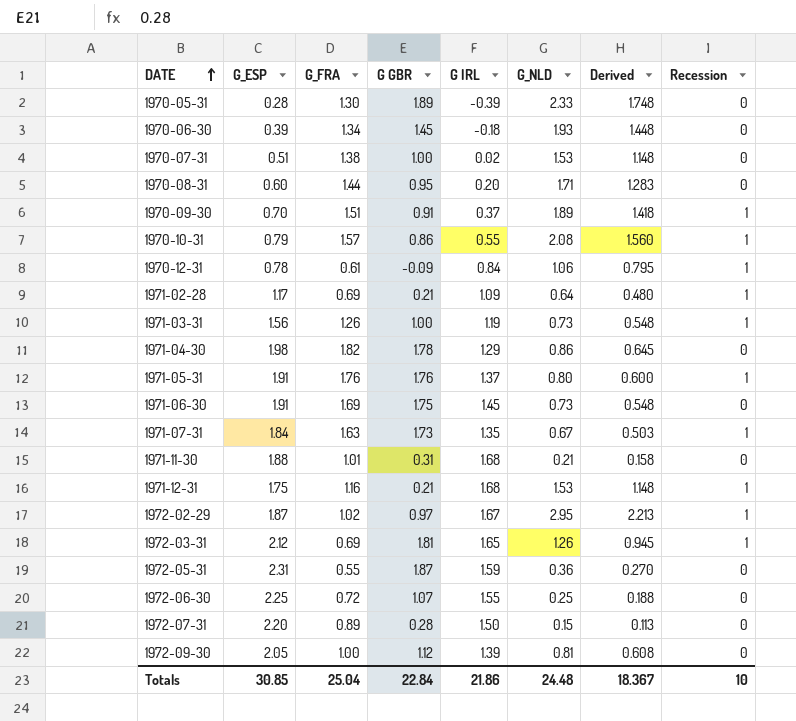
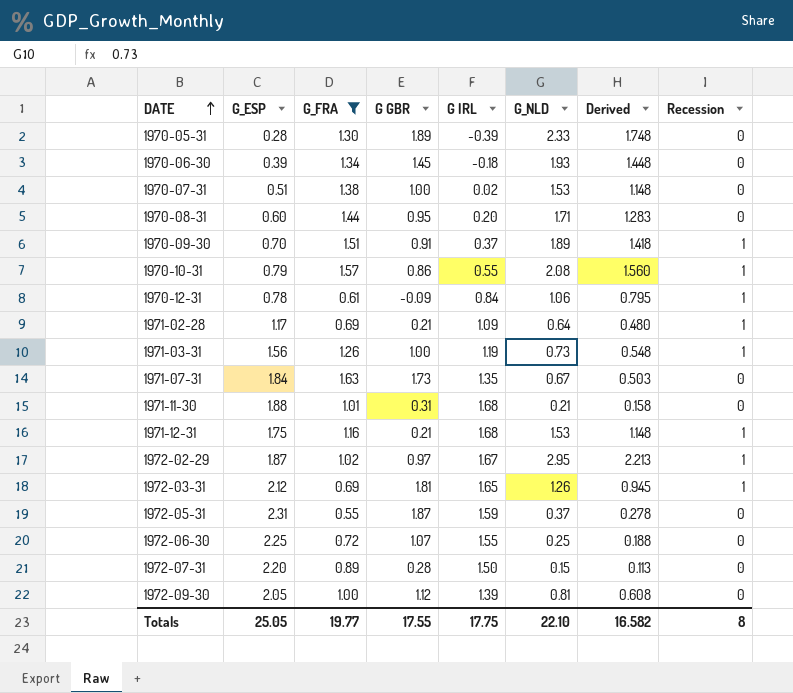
filter: none -> G_FRA <= 1.63
1971-07-31 | Recession: 1 -> 0
1972-05-31 | G_NLD: 0.36 -> 0.37
1972-05-31 | Derived: 0.270 -> 0.278
Totals | G_ESP: 30.85 -> 25.05
Totals | G_FRA: 25.04 -> 19.77
Totals | G GBR: 22.84 -> 17.55
Totals | G IRL: 21.86 -> 17.75
Totals | G_NLD: 24.48 -> 22.10
Totals | Derived: 18.367 -> 16.582
Totals | Recession: 10 -> 8

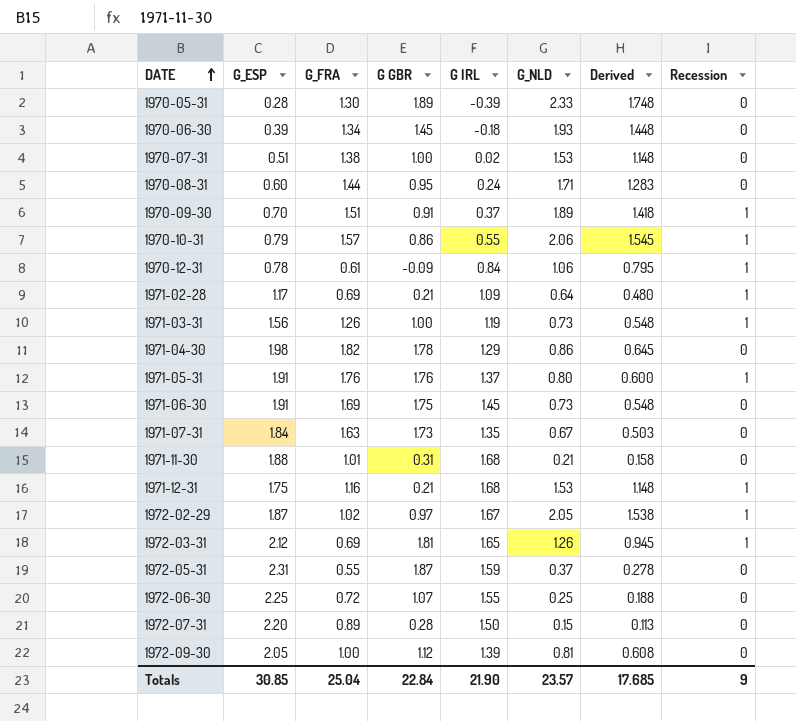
filter: G_FRA <= 1.63 -> none
1970-08-31 | G IRL: 0.20 -> 0.24
1970-10-31 | G_NLD: 2.08 -> 2.06
1970-10-31 | Derived: 1.560 -> 1.545
1972-02-29 | G_NLD: 2.95 -> 2.05
1972-02-29 | Derived: 2.213 -> 1.538
Totals | G_ESP: 25.05 -> 30.85
Totals | G_FRA: 19.77 -> 25.04
Totals | G GBR: 17.55 -> 22.84
Totals | G IRL: 17.75 -> 21.90
Totals | G_NLD: 22.10 -> 23.57
Totals | Derived: 16.582 -> 17.685
Totals | Recession: 8 -> 9

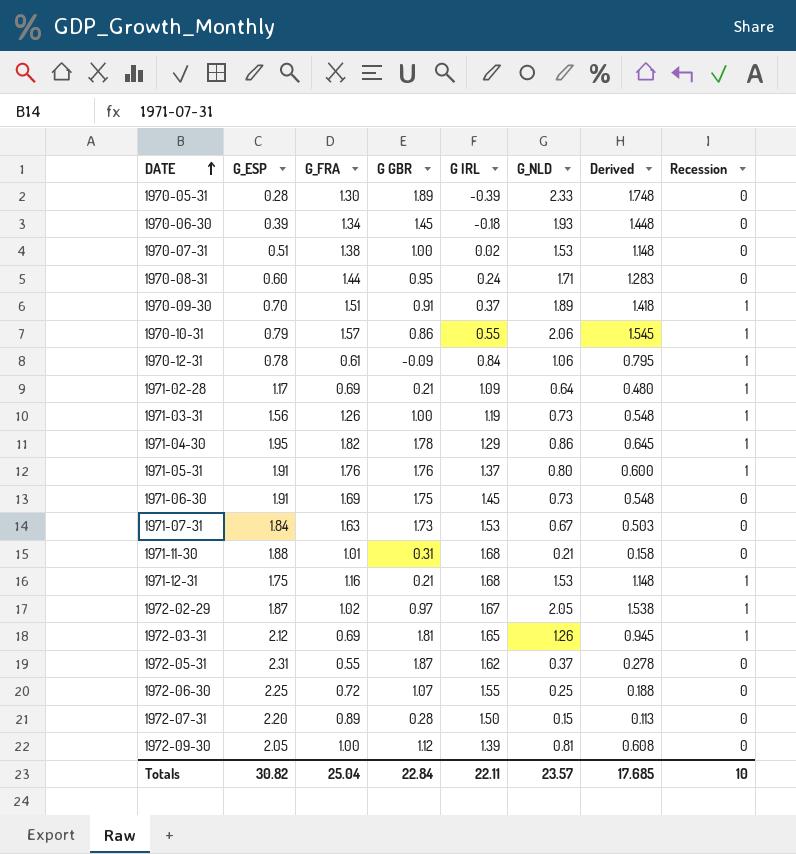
1971-04-30 | G_ESP: 1.98 -> 1.95
1971-04-30 | Recession: 0 -> 1
1971-07-31 | G IRL: 1.35 -> 1.53
1972-05-31 | G IRL: 1.59 -> 1.62
Totals | G_ESP: 30.85 -> 30.82
Totals | G IRL: 21.90 -> 22.11
Totals | Recession: 9 -> 10

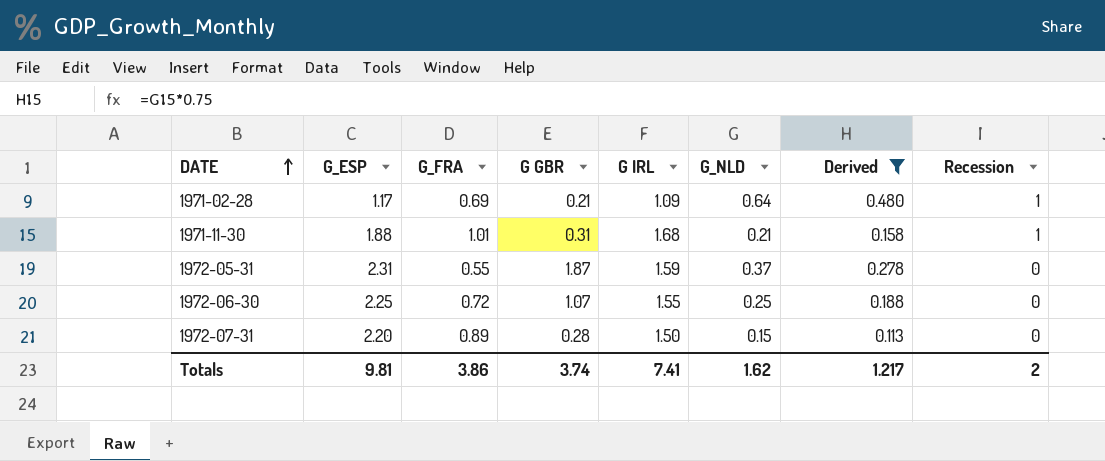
filter: none -> Derived <= 0.480
1971-11-30 | Recession: 0 -> 1
1972-05-31 | G IRL: 1.62 -> 1.59
Totals | G_ESP: 30.82 -> 9.81
Totals | G_FRA: 25.04 -> 3.86
Totals | G GBR: 22.84 -> 3.74
Totals | G IRL: 22.11 -> 7.41
Totals | G_NLD: 23.57 -> 1.62
Totals | Derived: 17.685 -> 1.217
Totals | Recession: 10 -> 2

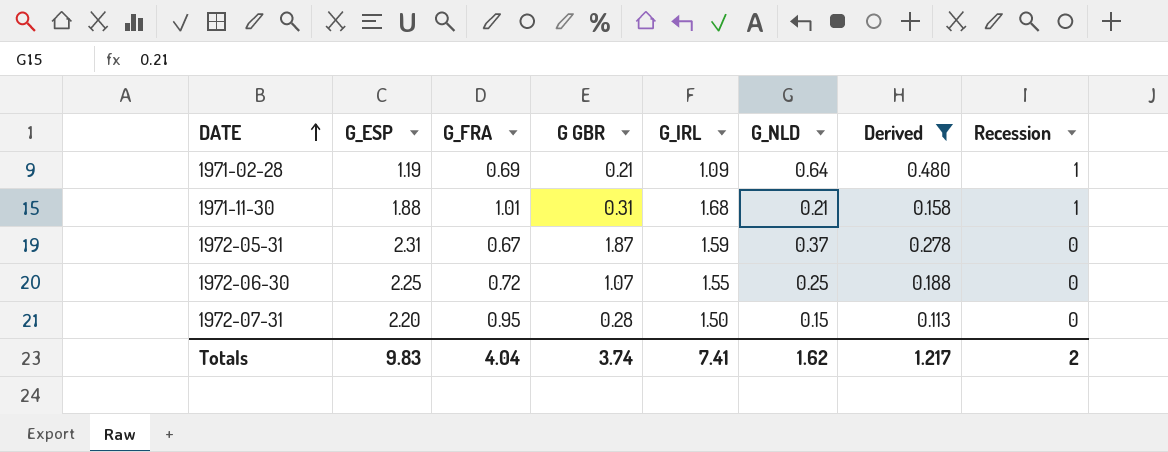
column name: G IRL -> G_IRL
1971-02-28 | G_ESP: 1.17 -> 1.19
1972-05-31 | G_FRA: 0.55 -> 0.67
1972-07-31 | G_FRA: 0.89 -> 0.95
Totals | G_ESP: 9.81 -> 9.83
Totals | G_FRA: 3.86 -> 4.04

